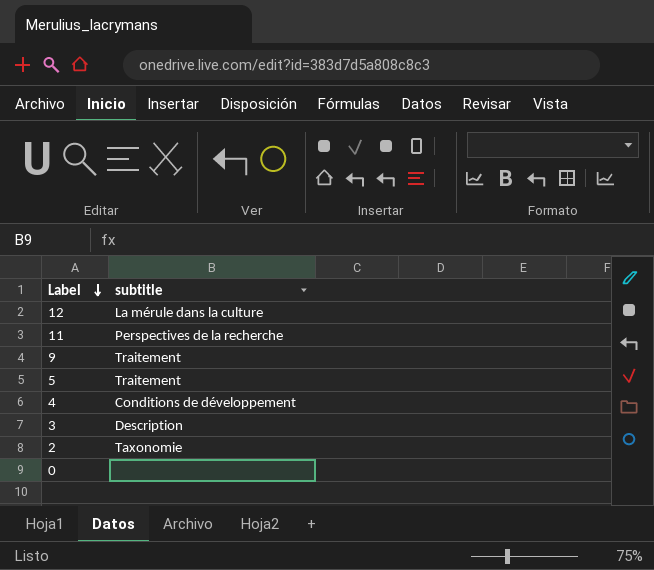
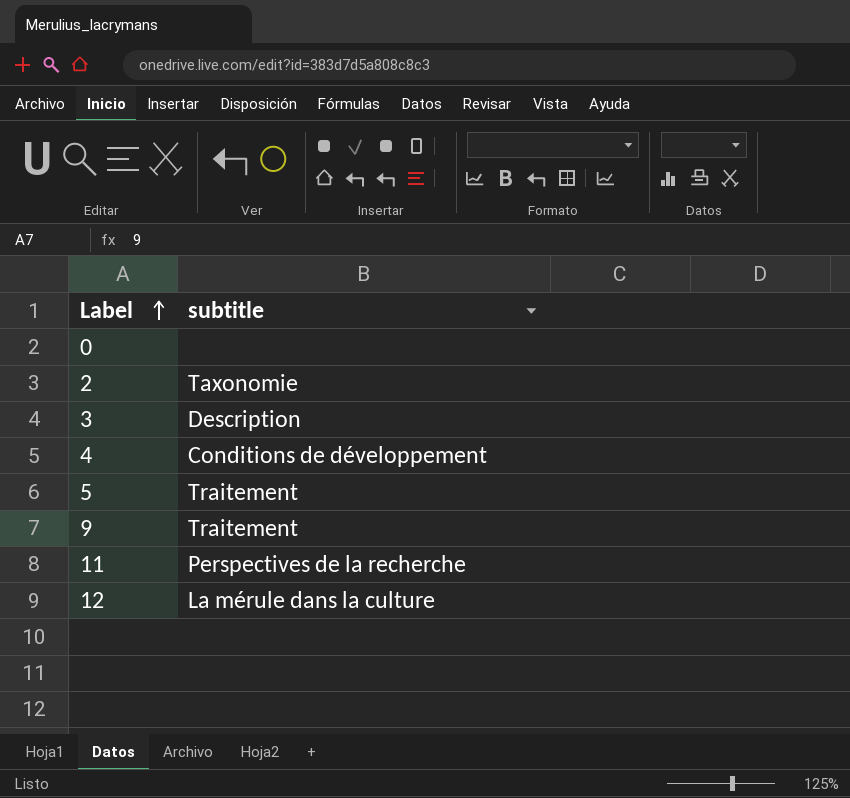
row order: Label descending -> Label ascending

